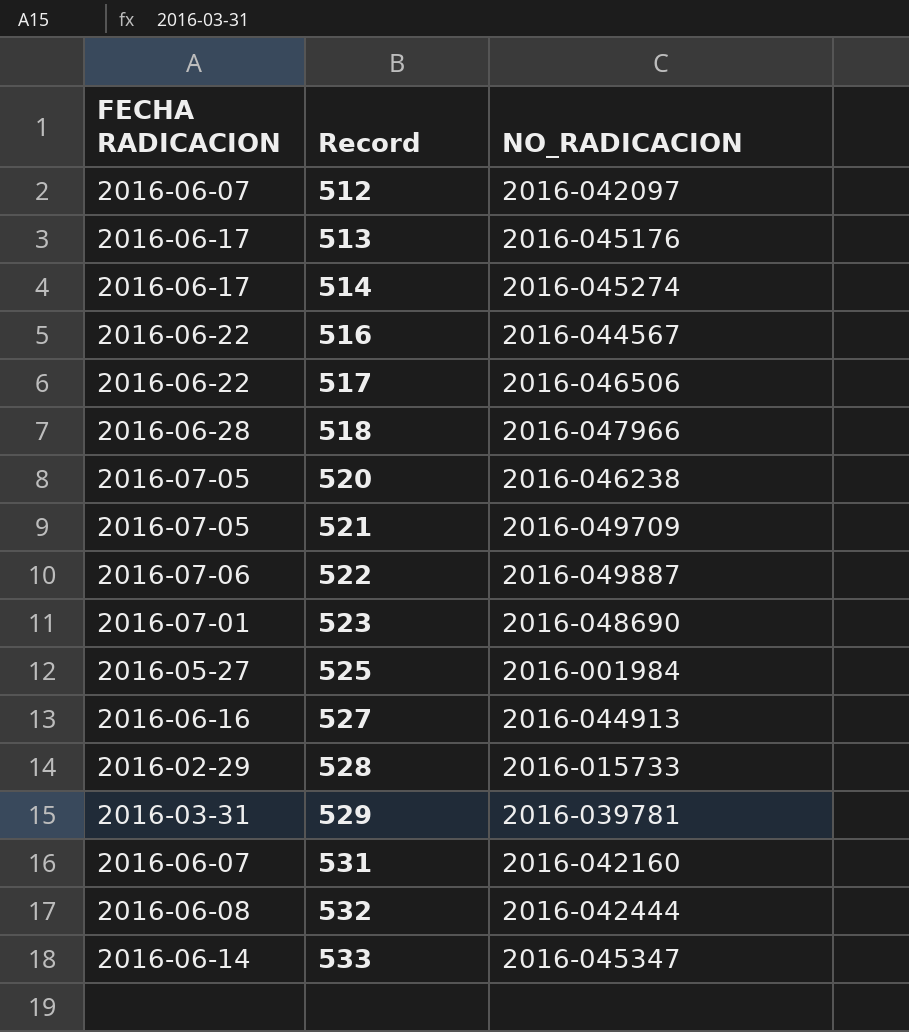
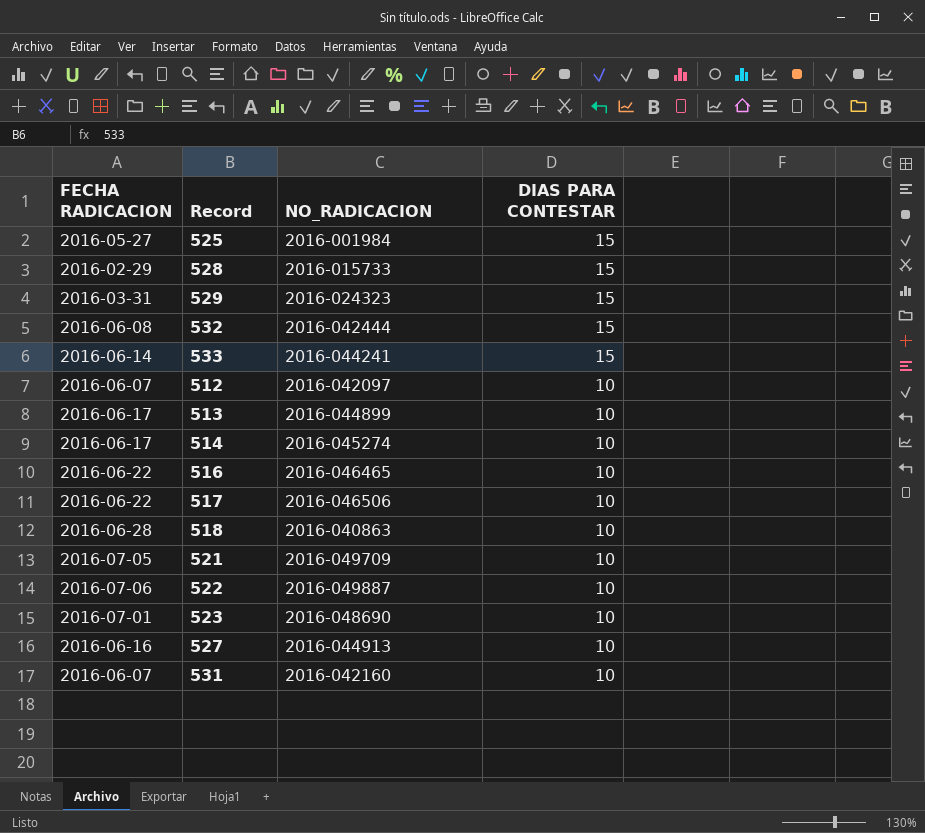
row order: Record ascending -> DIAS PARA CONTESTAR descending
column DIAS PARA CONTESTAR | position: none -> 4
row 520: 2016-07-05 | 2016-046238 -> none
529 | NO_RADICACION: 2016-039781 -> 2016-024323
533 | NO_RADICACION: 2016-045347 -> 2016-044241
513 | NO_RADICACION: 2016-045176 -> 2016-044899
516 | NO_RADICACION: 2016-044567 -> 2016-046465
518 | NO_RADICACION: 2016-047966 -> 2016-040863

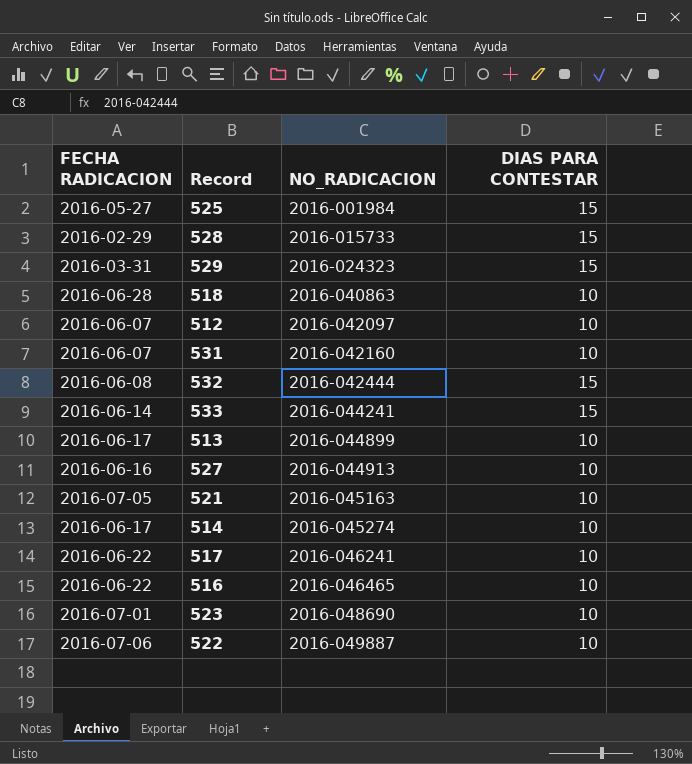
row order: DIAS PARA CONTESTAR descending -> NO_RADICACION ascending
521 | NO_RADICACION: 2016-049709 -> 2016-045163
517 | NO_RADICACION: 2016-046506 -> 2016-046241

